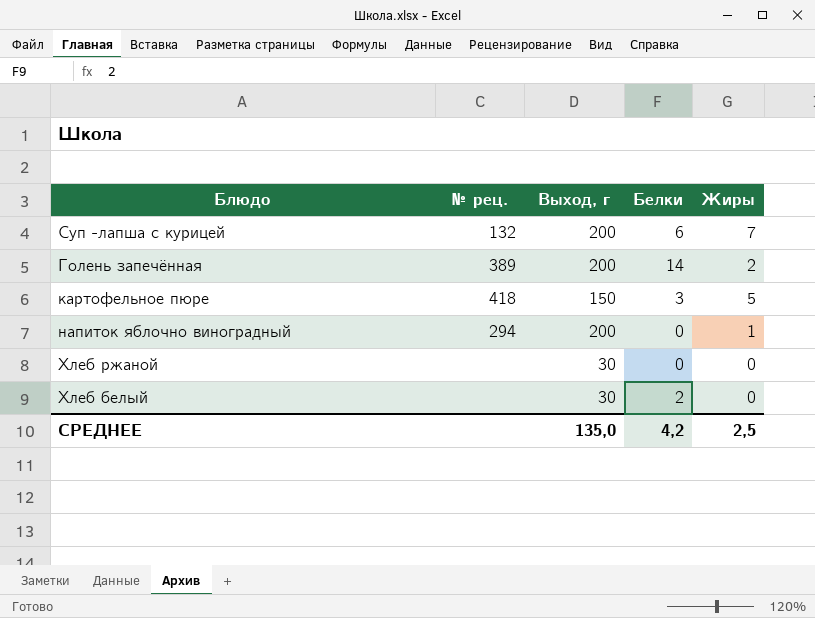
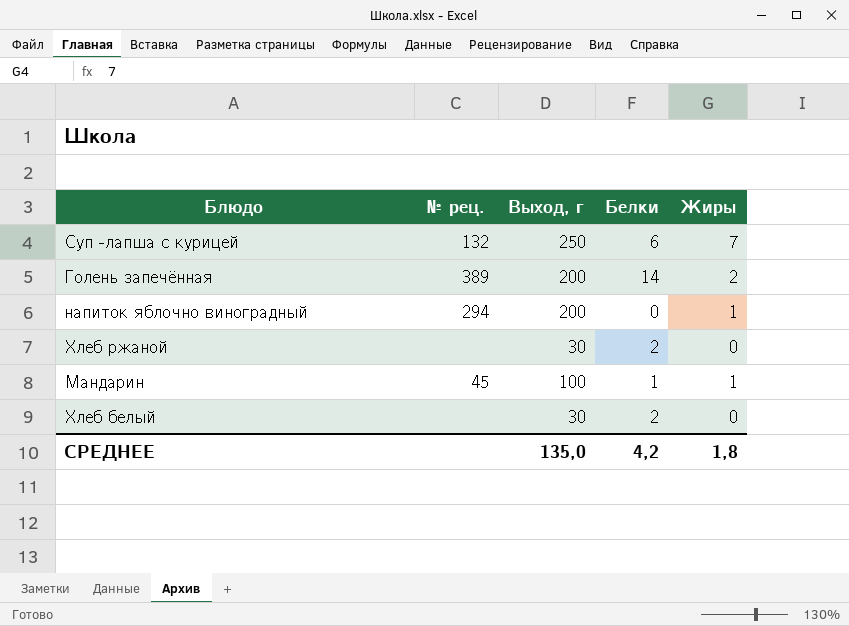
row картофельное пюре: 418 | 150 | 3 | 5 -> none
Суп -лапша с курицей | Выход, г: 200 -> 250
Хлеб ржаной | Белки: 0 -> 2
row Мандарин: none -> 45 | 100 | 1 | 1
СРЕДНЕЕ | Жиры: 2,5 -> 1,8

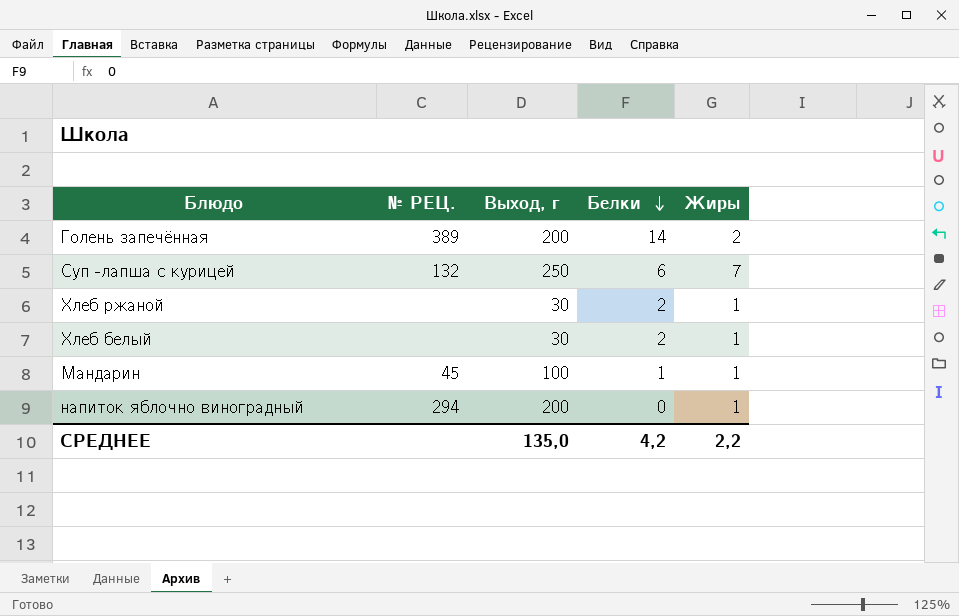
row order: none -> Белки descending
column name: № рец. -> № РЕЦ.
Хлеб ржаной | Жиры: 0 -> 1
Хлеб белый | Жиры: 0 -> 1
СРЕДНЕЕ | Жиры: 1,8 -> 2,2

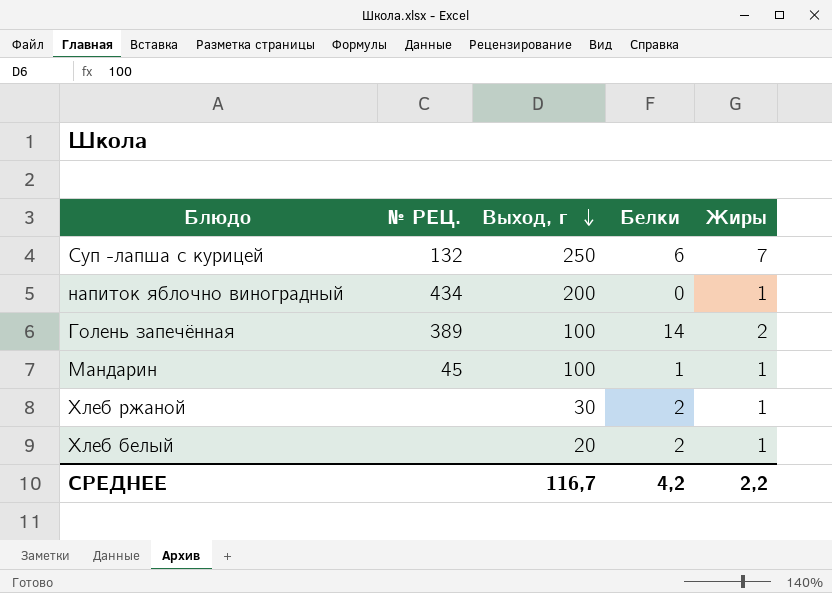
row order: Белки descending -> Выход, г descending
напиток яблочно виноградный | № РЕЦ.: 294 -> 434
Голень запечённая | Выход, г: 200 -> 100
Хлеб белый | Выход, г: 30 -> 20
СРЕДНЕЕ | Выход, г: 135,0 -> 116,7

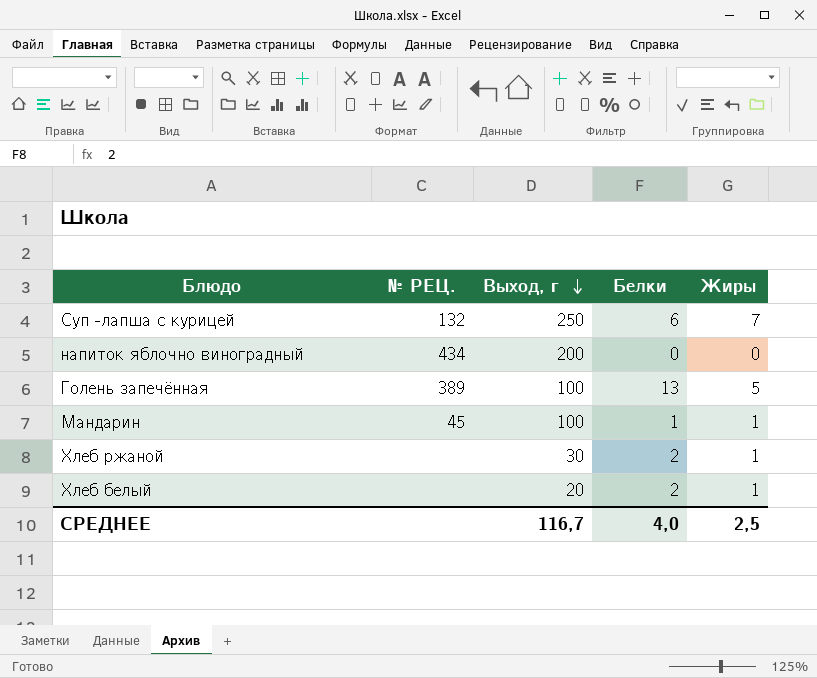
напиток яблочно виноградный | Жиры: 1 -> 0
Голень запечённая | Белки: 14 -> 13
Голень запечённая | Жиры: 2 -> 5
СРЕДНЕЕ | Белки: 4,2 -> 4,0
СРЕДНЕЕ | Жиры: 2,2 -> 2,5

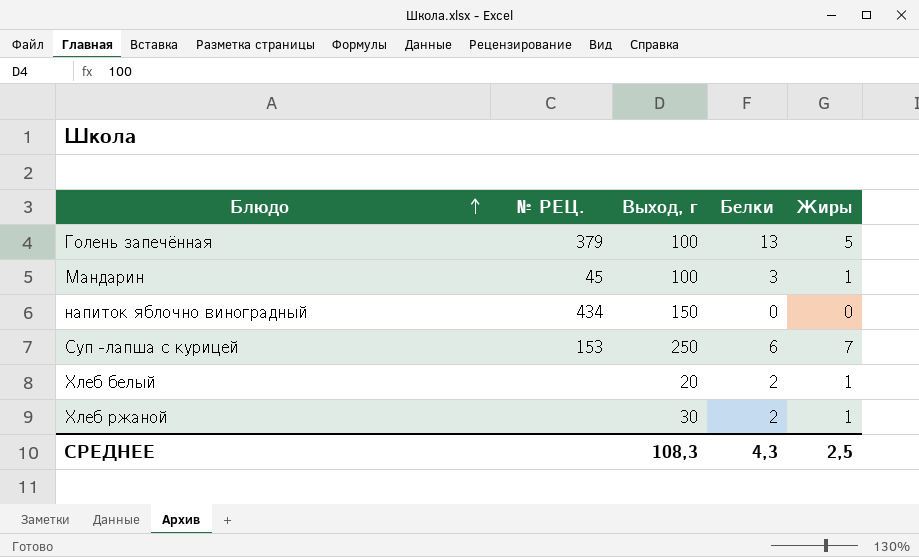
row order: Выход, г descending -> Блюдо ascending
Голень запечённая | № РЕЦ.: 389 -> 379
Мандарин | Белки: 1 -> 3
напиток яблочно виноградный | Выход, г: 200 -> 150
Суп -лапша с курицей | № РЕЦ.: 132 -> 153
СРЕДНЕЕ | Выход, г: 116,7 -> 108,3
СРЕДНЕЕ | Белки: 4,0 -> 4,3

